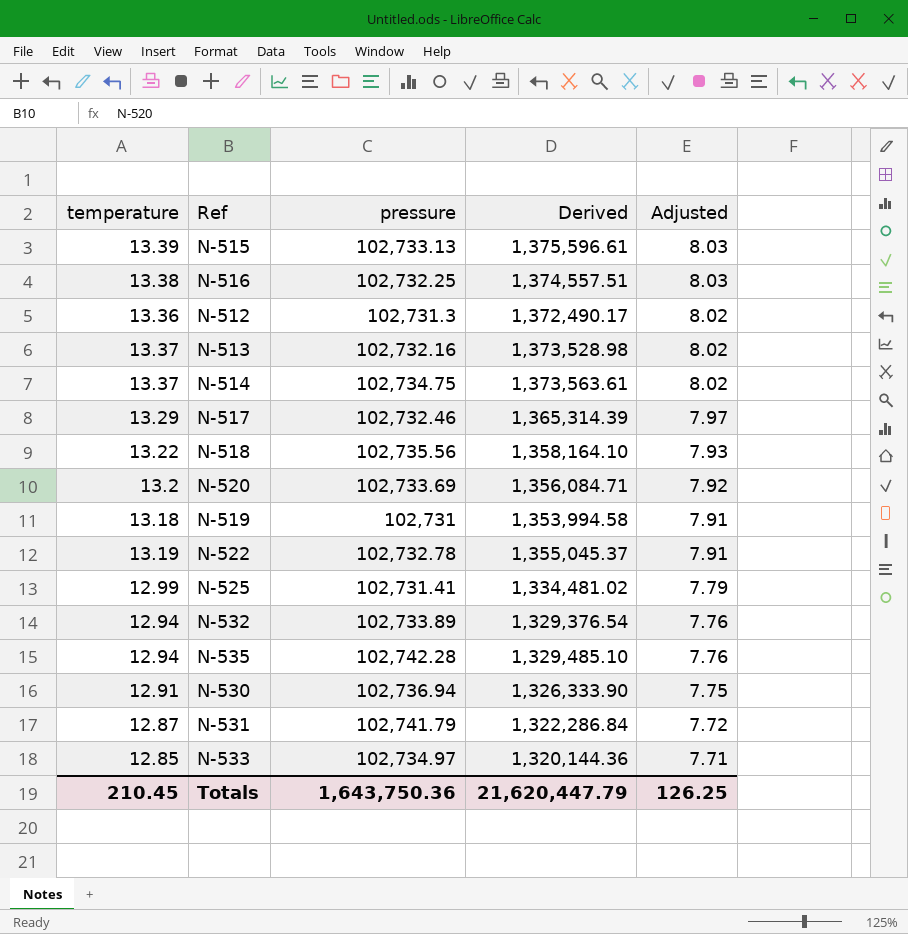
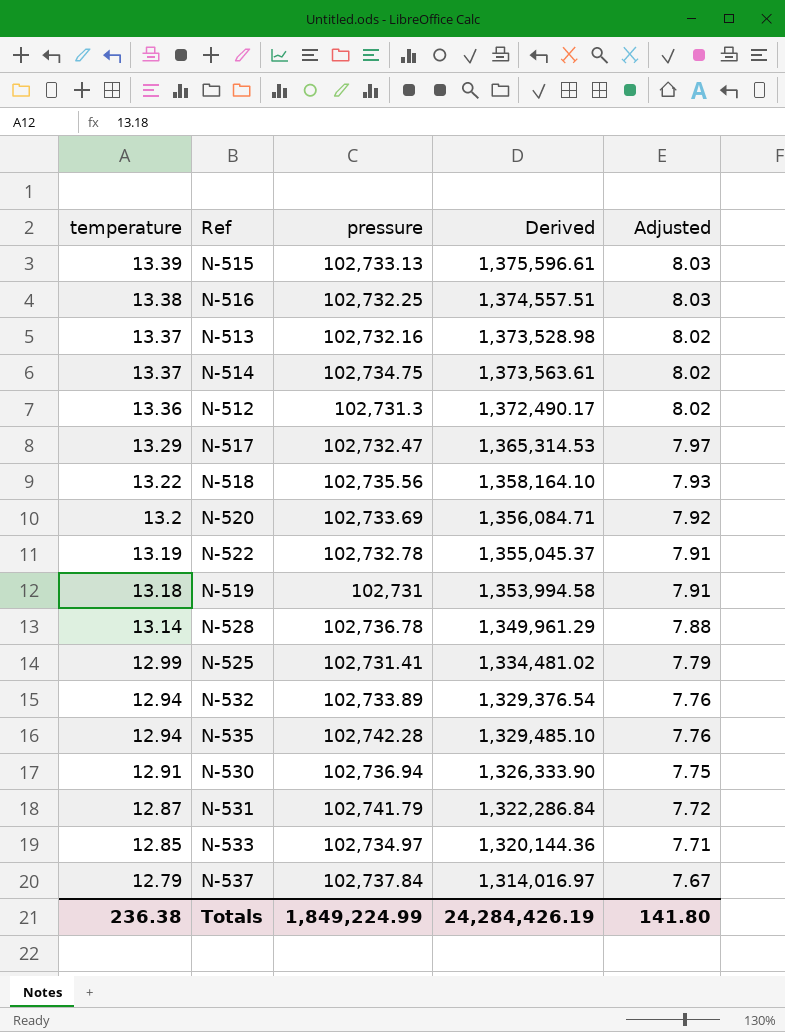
row order: Adjusted descending -> temperature descending
N-517 | pressure: 102,732.46 -> 102,732.47
N-517 | Derived: 1,365,314.39 -> 1,365,314.53
row N-528: none -> 13.14 | 102,736.78 | 1,349,961.29 | 7.88
row N-537: none -> 12.79 | 102,737.84 | 1,314,016.97 | 7.67
Totals | temperature: 210.45 -> 236.38
Totals | pressure: 1,643,750.36 -> 1,849,224.99
Totals | Derived: 21,620,447.79 -> 24,284,426.19
Totals | Adjusted: 126.25 -> 141.80

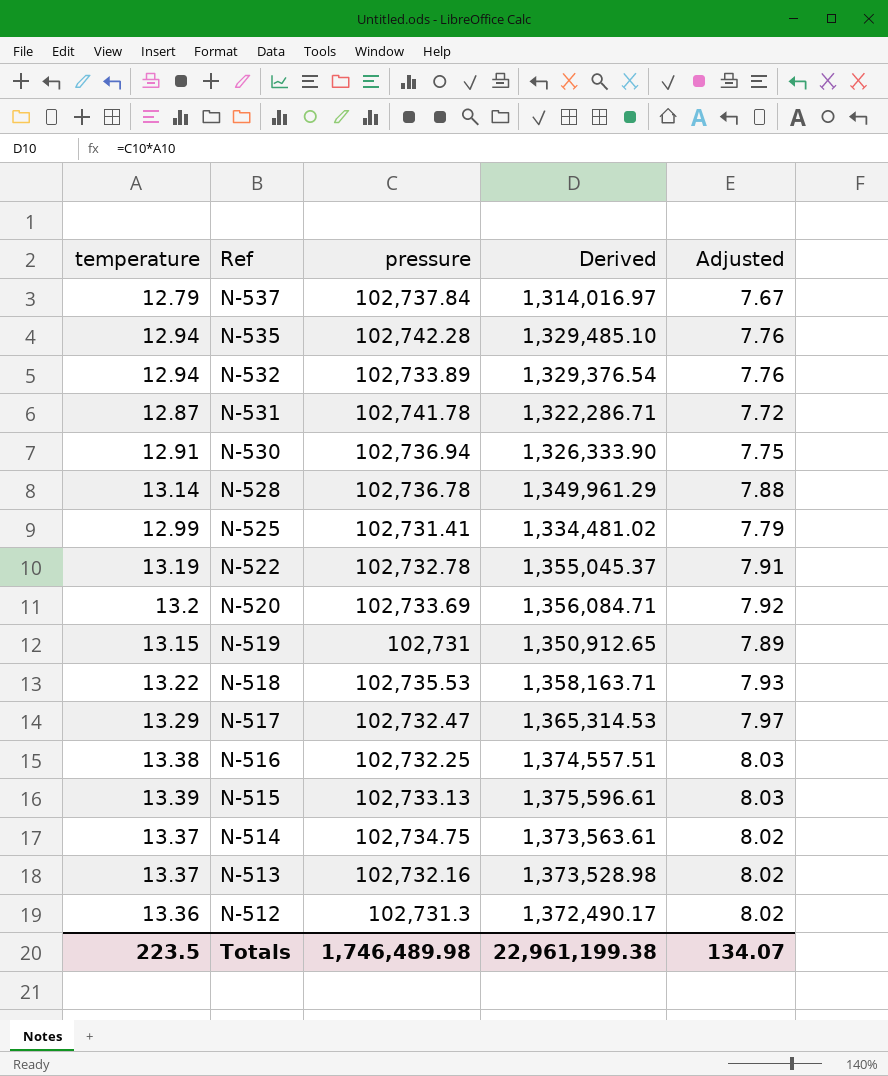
row order: temperature descending -> Ref descending
row N-533: 12.85 | 102,734.97 | 1,320,144.36 | 7.71 -> none
N-531 | pressure: 102,741.79 -> 102,741.78
N-531 | Derived: 1,322,286.84 -> 1,322,286.71
N-519 | temperature: 13.18 -> 13.15
N-519 | Derived: 1,353,994.58 -> 1,350,912.65
N-519 | Adjusted: 7.91 -> 7.89
N-518 | pressure: 102,735.56 -> 102,735.53
N-518 | Derived: 1,358,164.10 -> 1,358,163.71
Totals | temperature: 236.38 -> 223.5
Totals | pressure: 1,849,224.99 -> 1,746,489.98
Totals | Derived: 24,284,426.19 -> 22,961,199.38
Totals | Adjusted: 141.80 -> 134.07

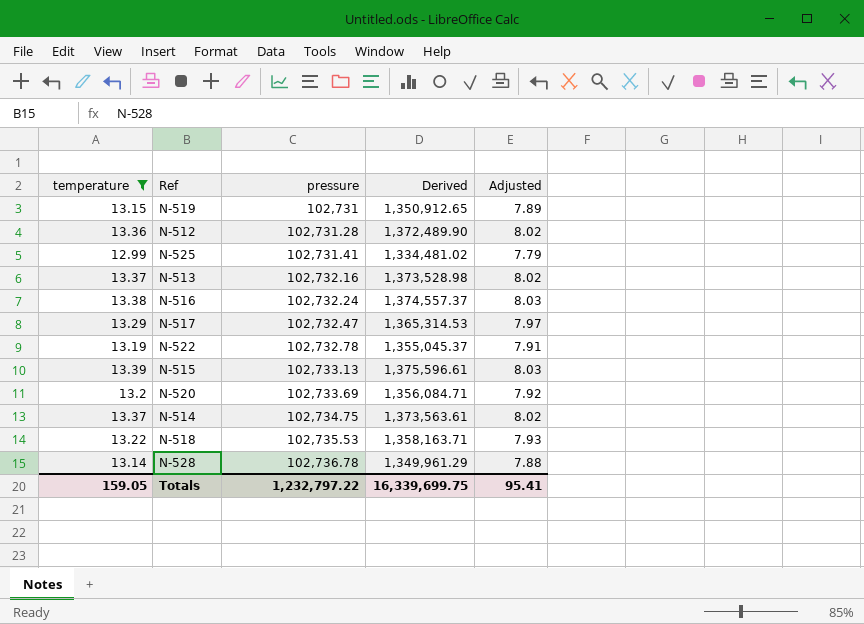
filter: none -> temperature >= 12.99
row order: Ref descending -> pressure ascending
N-512 | pressure: 102,731.3 -> 102,731.28
N-512 | Derived: 1,372,490.17 -> 1,372,489.90
N-516 | pressure: 102,732.25 -> 102,732.24
N-516 | Derived: 1,374,557.51 -> 1,374,557.37
Totals | temperature: 223.5 -> 159.05
Totals | pressure: 1,746,489.98 -> 1,232,797.22
Totals | Derived: 22,961,199.38 -> 16,339,699.75
Totals | Adjusted: 134.07 -> 95.41

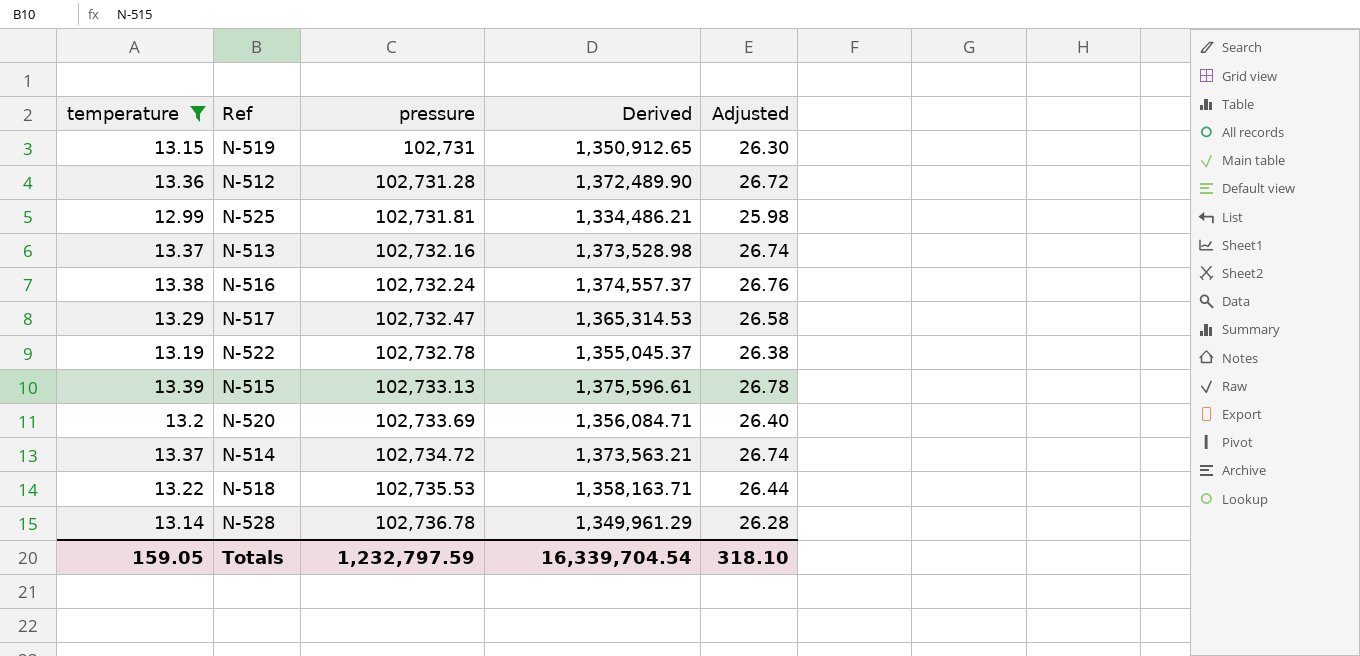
column Adjusted | formula: [temperature] * 0.6 -> [temperature] * 2
N-525 | pressure: 102,731.41 -> 102,731.81
N-525 | Derived: 1,334,481.02 -> 1,334,486.21
N-514 | pressure: 102,734.75 -> 102,734.72
N-514 | Derived: 1,373,563.61 -> 1,373,563.21
Totals | pressure: 1,232,797.22 -> 1,232,797.59
Totals | Derived: 16,339,699.75 -> 16,339,704.54
Totals | Adjusted: 95.41 -> 318.10

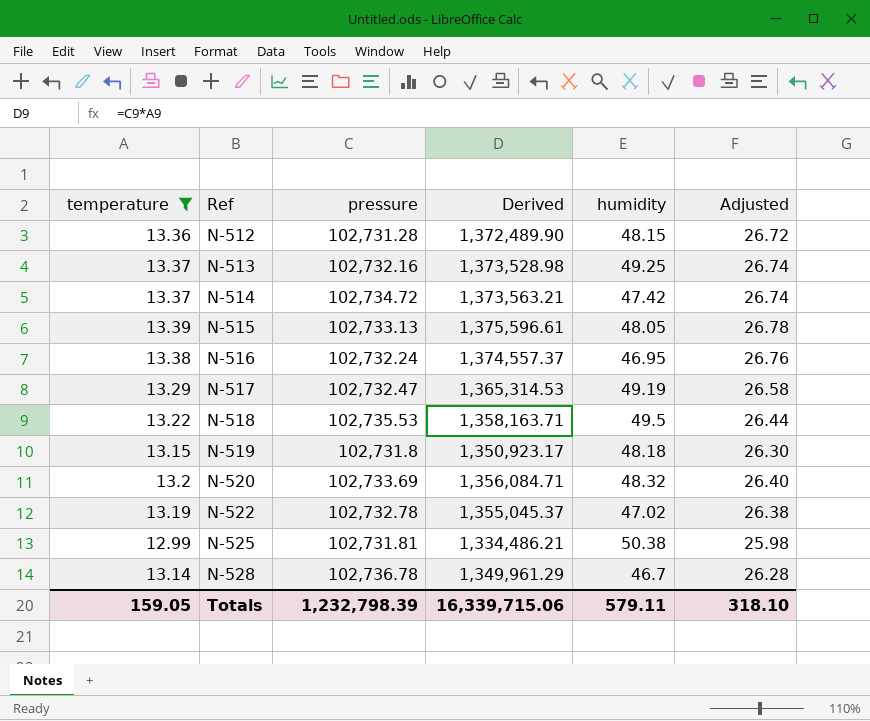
row order: pressure ascending -> Ref ascending
column humidity | position: none -> 5
N-519 | pressure: 102,731 -> 102,731.8
N-519 | Derived: 1,350,912.65 -> 1,350,923.17
Totals | pressure: 1,232,797.59 -> 1,232,798.39
Totals | Derived: 16,339,704.54 -> 16,339,715.06

